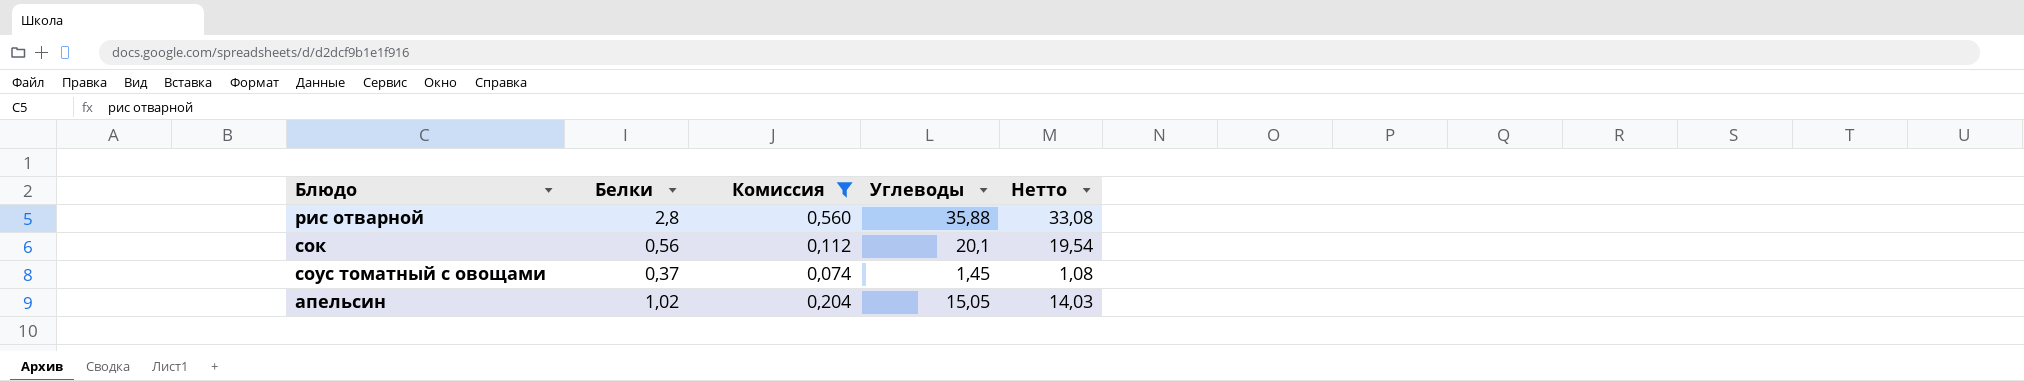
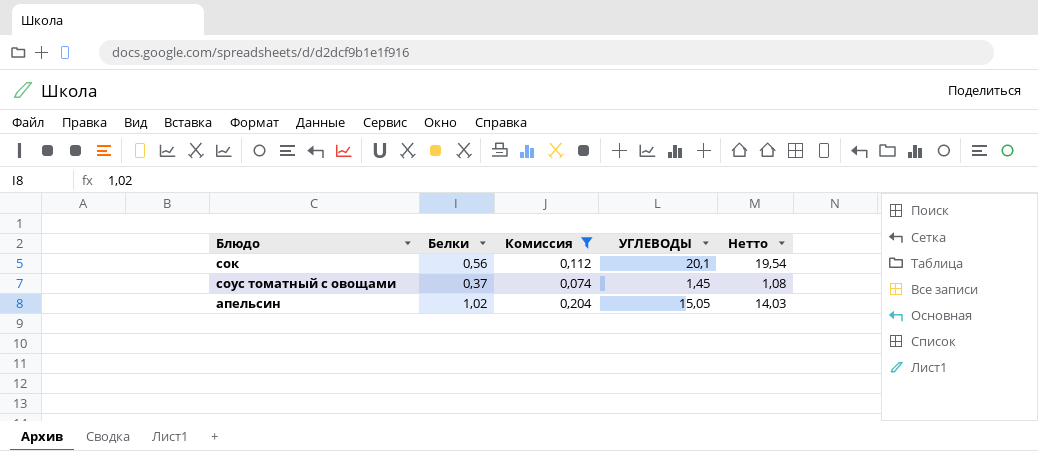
column name: Углеводы -> УГЛЕВОДЫ
row рис отварной: 2,8 | 0,560 | 35,88 | 33,08 -> none

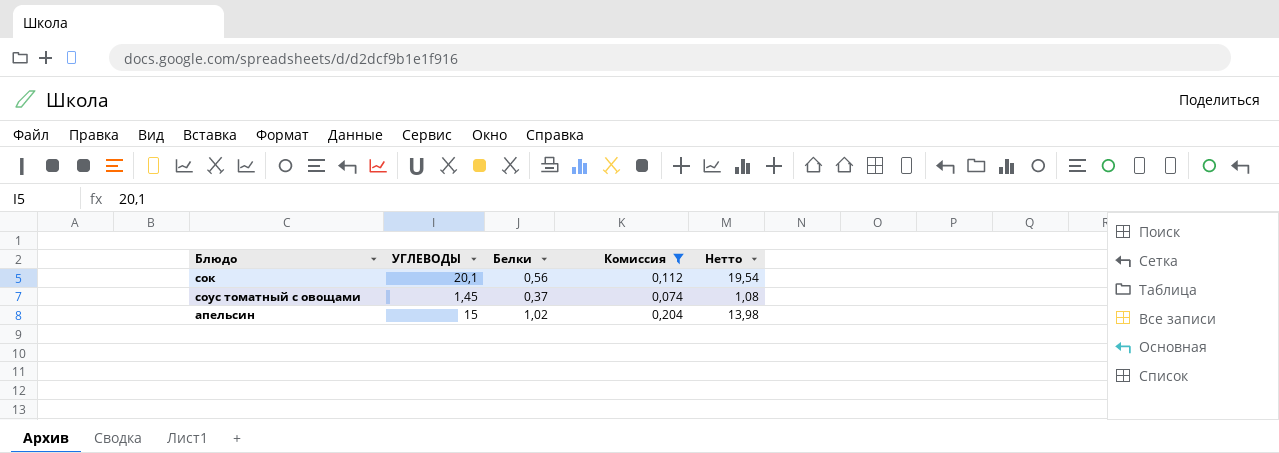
column УГЛЕВОДЫ | position: 4 -> 2
апельсин | УГЛЕВОДЫ: 15,05 -> 15
апельсин | Нетто: 14,03 -> 13,98

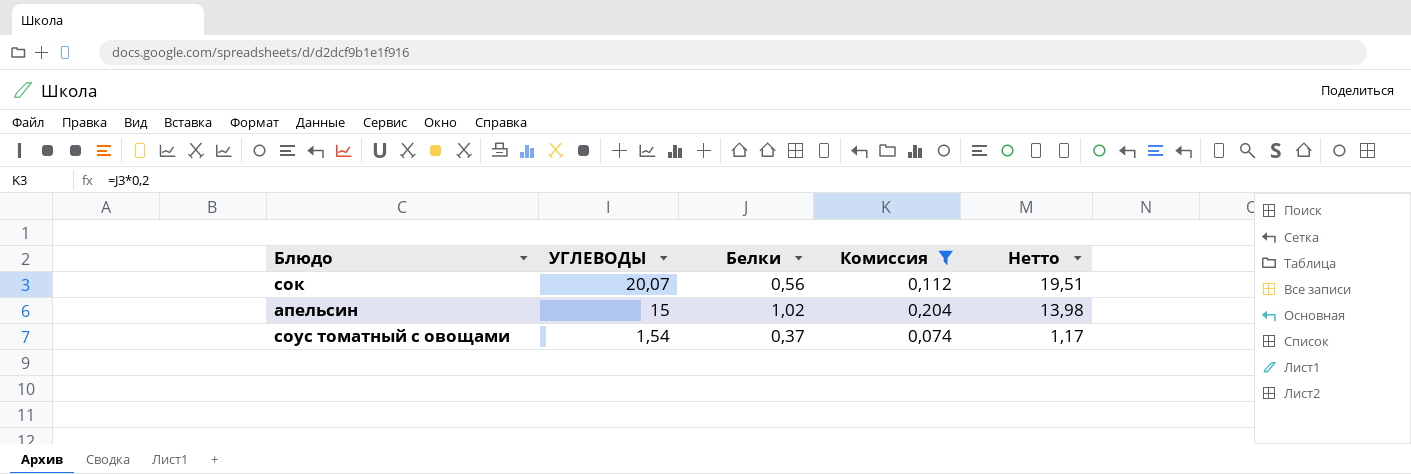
row order: none -> УГЛЕВОДЫ descending
сок | УГЛЕВОДЫ: 20,1 -> 20,07
сок | Нетто: 19,54 -> 19,51
соус томатный с овощами | УГЛЕВОДЫ: 1,45 -> 1,54
соус томатный с овощами | Нетто: 1,08 -> 1,17

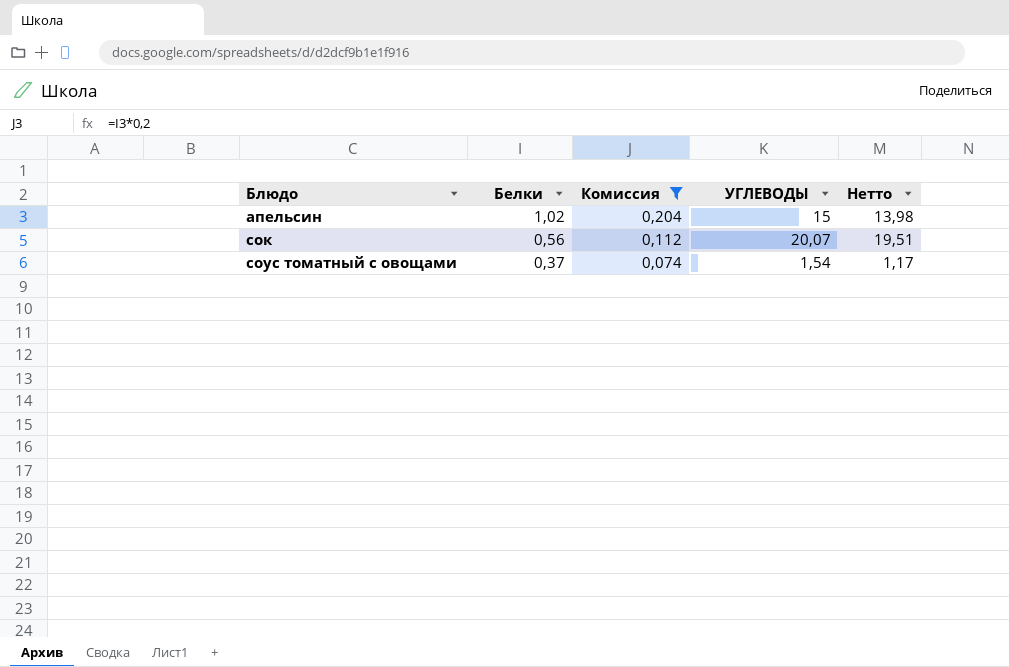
row order: УГЛЕВОДЫ descending -> Блюдо ascending
column УГЛЕВОДЫ | position: 2 -> 4

